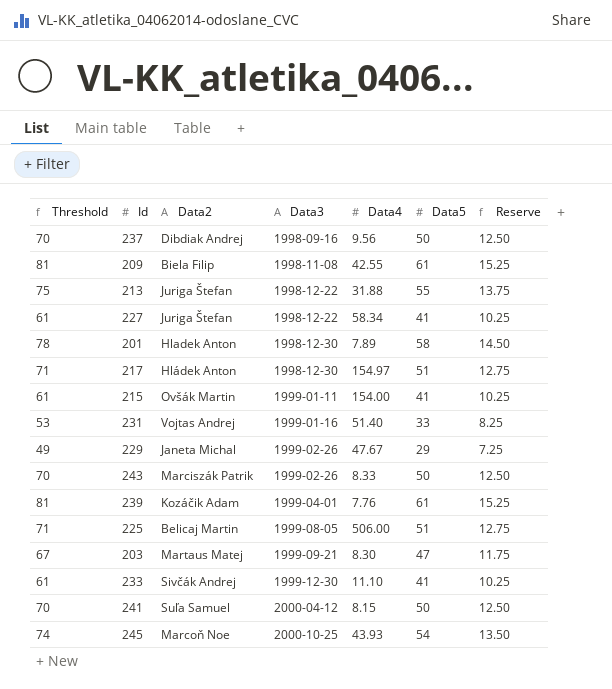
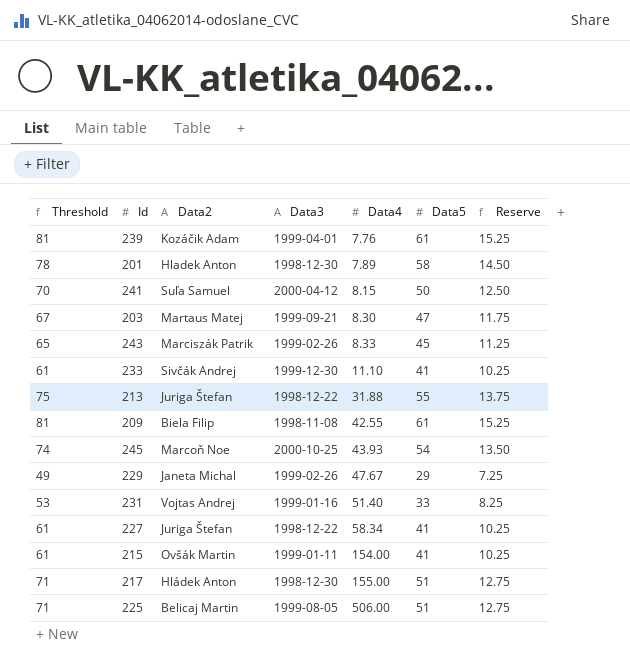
row order: Data3 ascending -> Data4 ascending
row 237: 70 | Dibdiak Andrej | 1998-09-16 | 9.56 | 50 | 12.50 -> none
243 | Threshold: 70 -> 65
243 | Data5: 50 -> 45
243 | Reserve: 12.50 -> 11.25
217 | Data4: 154.97 -> 155.00

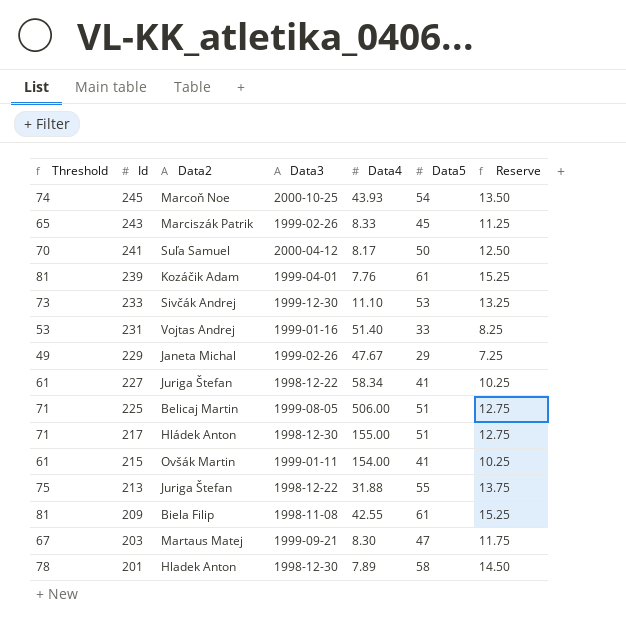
row order: Data4 ascending -> Id descending
241 | Data4: 8.15 -> 8.17
233 | Threshold: 61 -> 73
233 | Data5: 41 -> 53
233 | Reserve: 10.25 -> 13.25

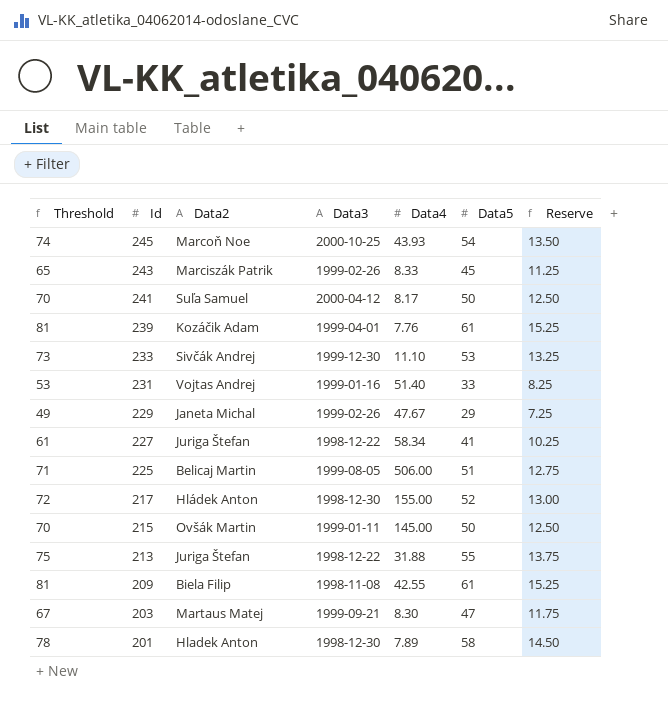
217 | Threshold: 71 -> 72
217 | Data5: 51 -> 52
217 | Reserve: 12.75 -> 13.00
215 | Threshold: 61 -> 70
215 | Data4: 154.00 -> 145.00
215 | Data5: 41 -> 50
215 | Reserve: 10.25 -> 12.50

